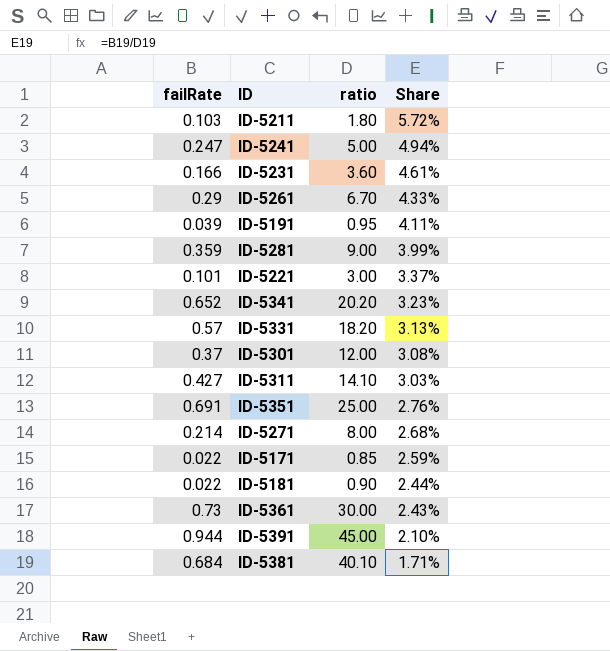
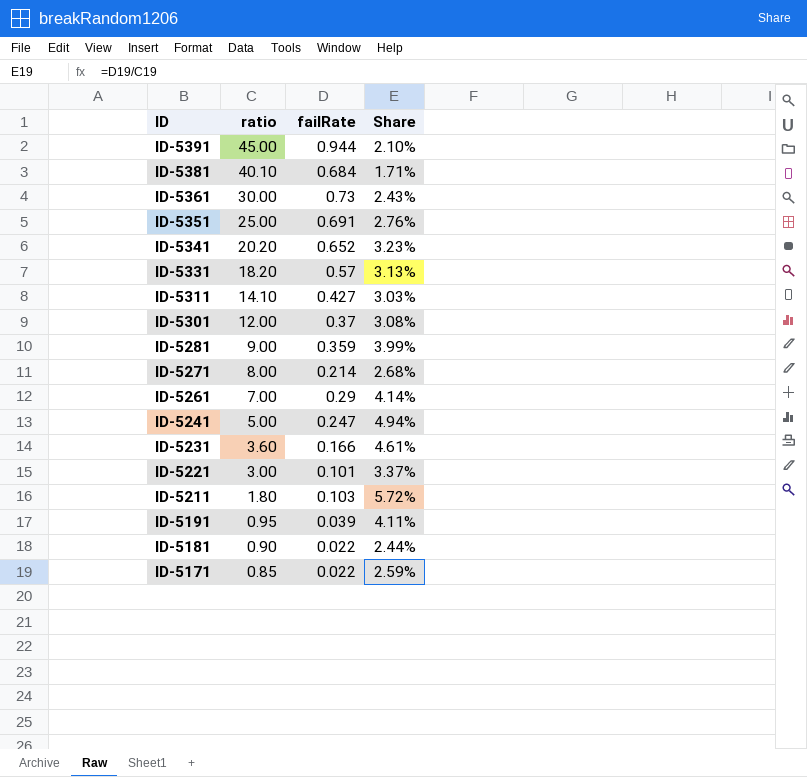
row order: Share descending -> ID descending
column failRate | position: 1 -> 3
ID-5261 | ratio: 6.70 -> 7.00
ID-5261 | Share: 4.33% -> 4.14%

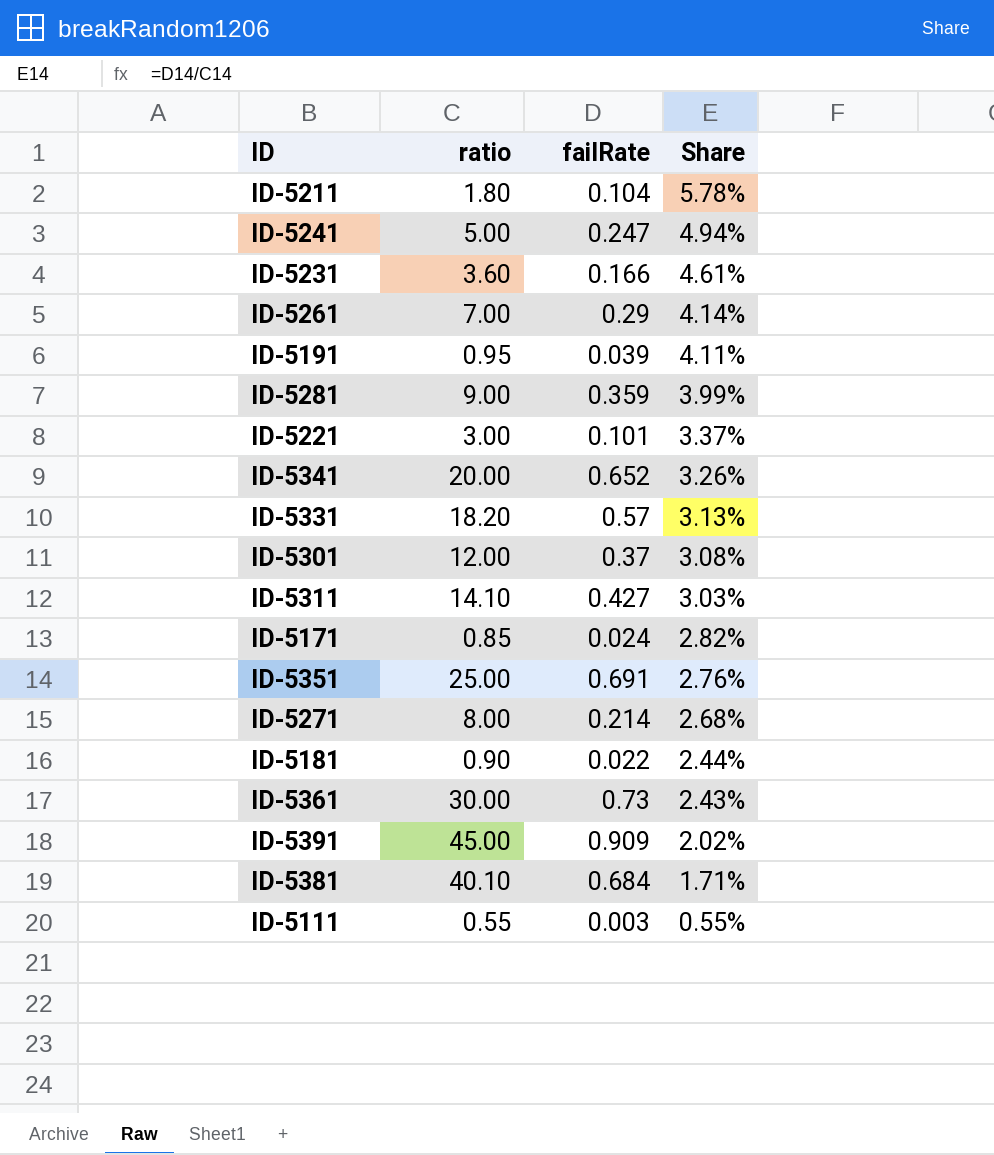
row order: ID descending -> Share descending
ID-5211 | failRate: 0.103 -> 0.104
ID-5211 | Share: 5.72% -> 5.78%
ID-5341 | ratio: 20.20 -> 20.00
ID-5341 | Share: 3.23% -> 3.26%
ID-5171 | failRate: 0.022 -> 0.024
ID-5171 | Share: 2.59% -> 2.82%
ID-5391 | failRate: 0.944 -> 0.909
ID-5391 | Share: 2.10% -> 2.02%
row ID-5111: none -> 0.55 | 0.003 | 0.55%

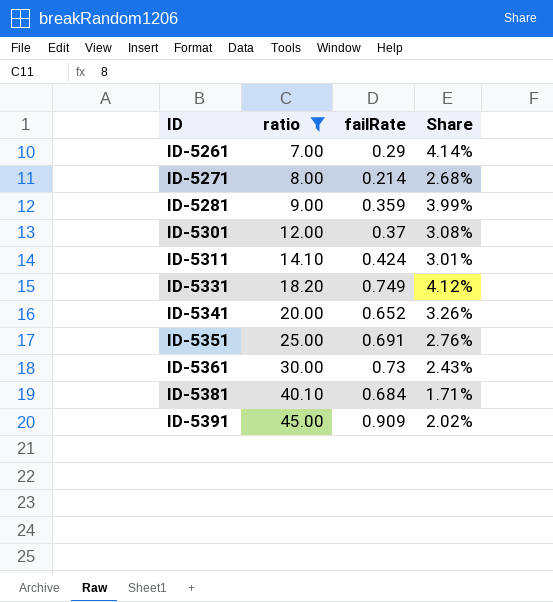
filter: none -> ratio >= 7.00
row order: Share descending -> ID ascending
ID-5311 | failRate: 0.427 -> 0.424
ID-5311 | Share: 3.03% -> 3.01%
ID-5331 | failRate: 0.57 -> 0.749
ID-5331 | Share: 3.13% -> 4.12%

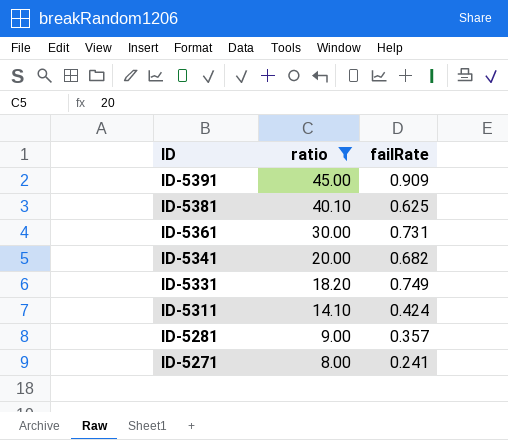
row order: ID ascending -> ID descending
column Share | formula: [failRate] / [ratio] -> none
row ID-5261: 7.00 | 0.29 | 4.14% -> none
row ID-5301: 12.00 | 0.37 | 3.08% -> none
row ID-5351: 25.00 | 0.691 | 2.76% -> none
ID-5381 | failRate: 0.684 -> 0.625
ID-5361 | failRate: 0.73 -> 0.731
ID-5341 | failRate: 0.652 -> 0.682
ID-5281 | failRate: 0.359 -> 0.357
ID-5271 | failRate: 0.214 -> 0.241

